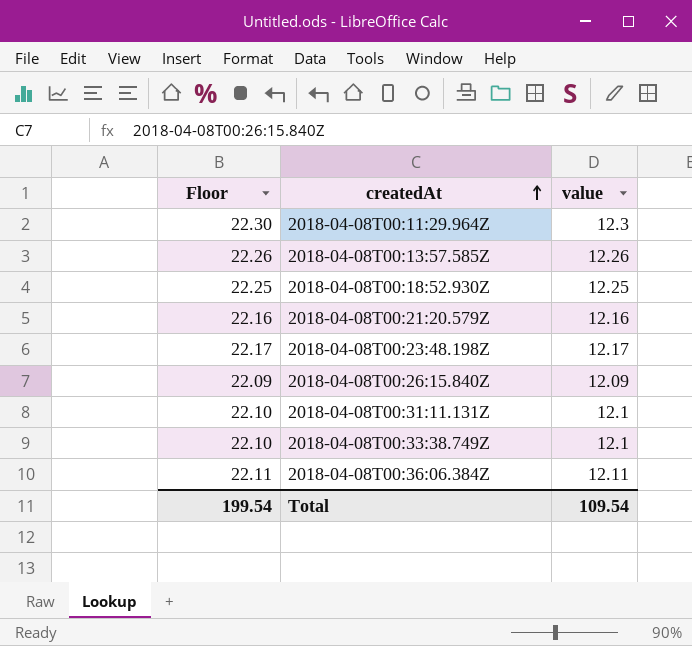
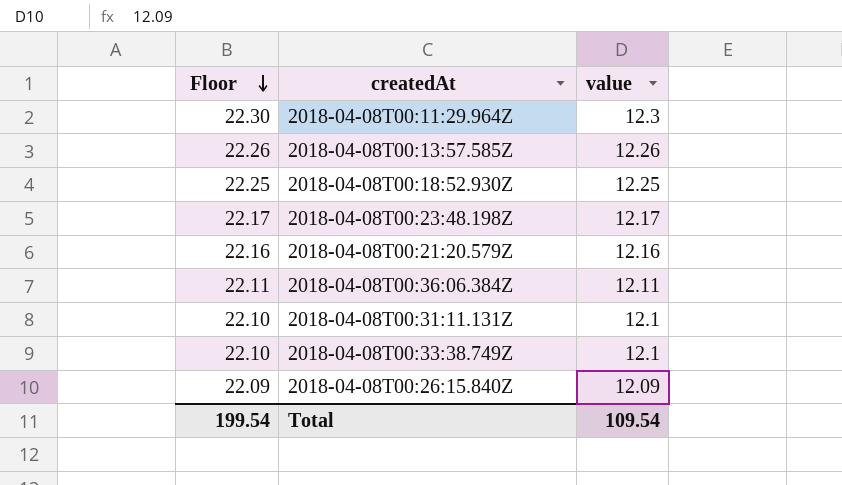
row order: createdAt ascending -> Floor descending

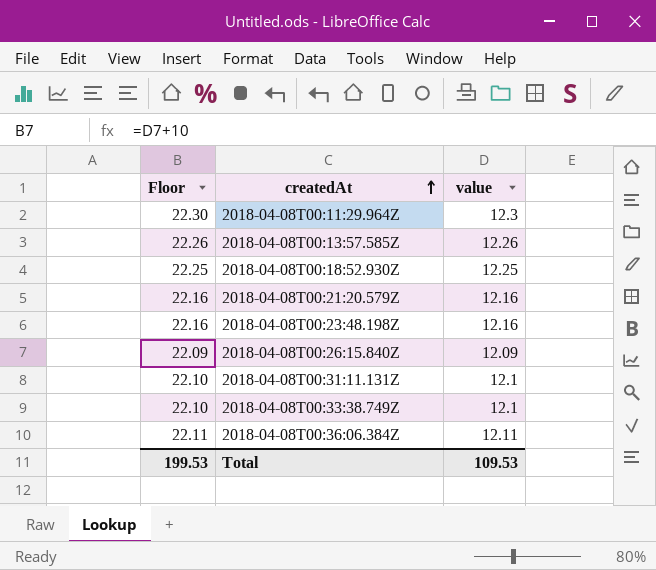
row order: Floor descending -> createdAt ascending
2018-04-08T00:23:48.198Z | Floor: 22.17 -> 22.16
2018-04-08T00:23:48.198Z | value: 12.17 -> 12.16
Total | Floor: 199.54 -> 199.53
Total | value: 109.54 -> 109.53

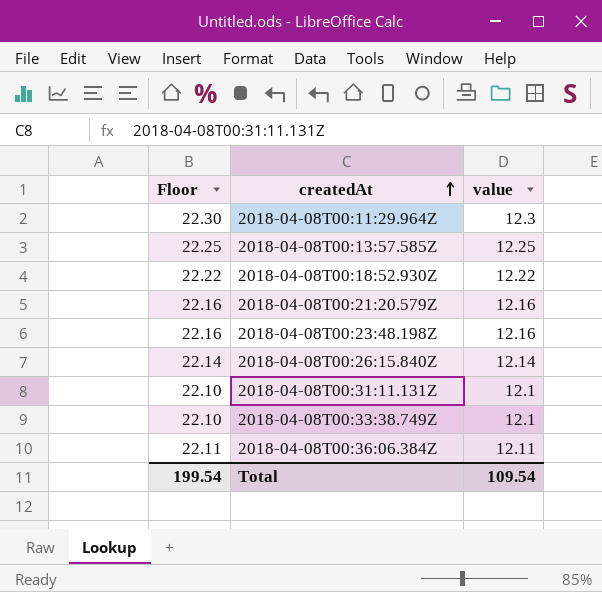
2018-04-08T00:13:57.585Z | Floor: 22.26 -> 22.25
2018-04-08T00:13:57.585Z | value: 12.26 -> 12.25
2018-04-08T00:18:52.930Z | Floor: 22.25 -> 22.22
2018-04-08T00:18:52.930Z | value: 12.25 -> 12.22
2018-04-08T00:26:15.840Z | Floor: 22.09 -> 22.14
2018-04-08T00:26:15.840Z | value: 12.09 -> 12.14
Total | Floor: 199.53 -> 199.54
Total | value: 109.53 -> 109.54

